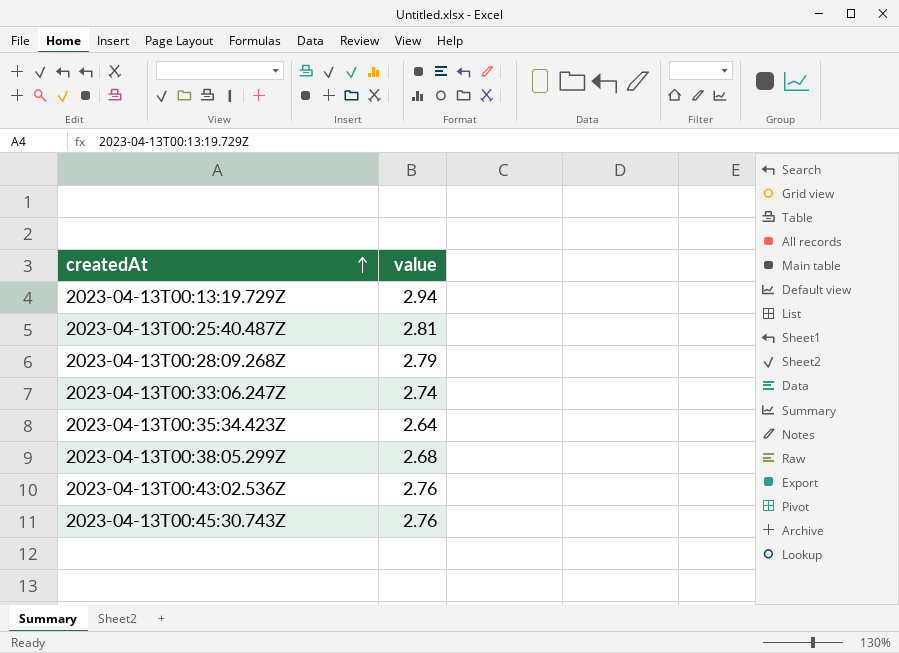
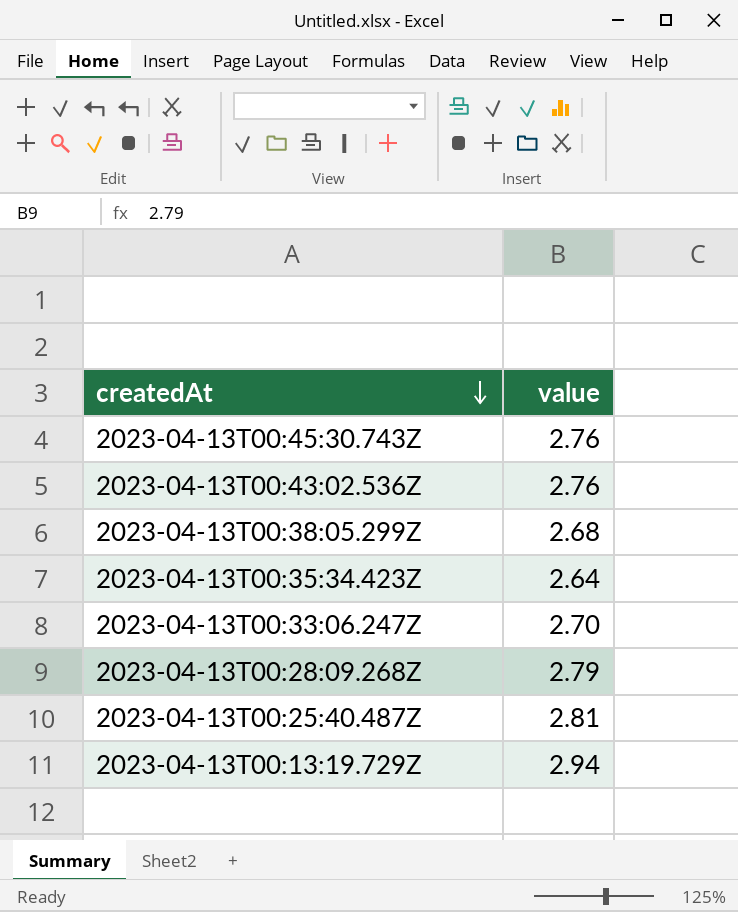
row order: createdAt ascending -> createdAt descending
2023-04-13T00:33:06.247Z | value: 2.74 -> 2.70

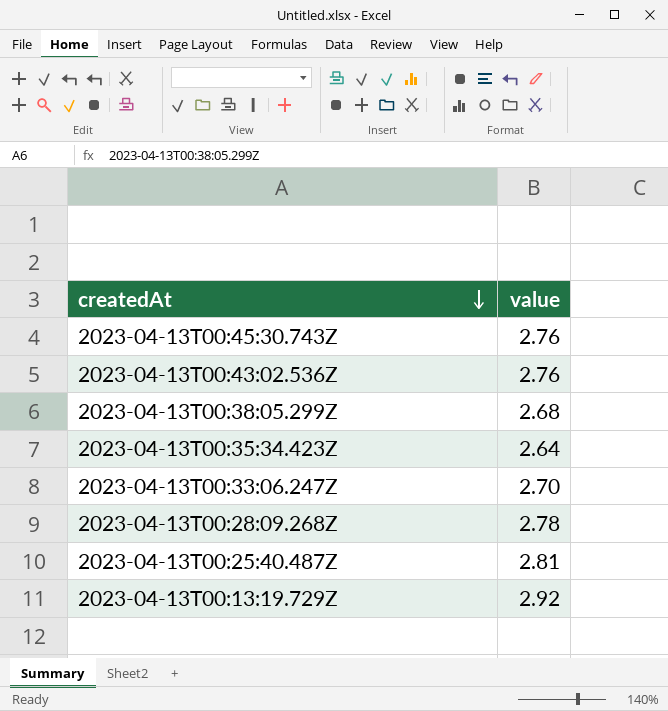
2023-04-13T00:28:09.268Z | value: 2.79 -> 2.78
2023-04-13T00:13:19.729Z | value: 2.94 -> 2.92

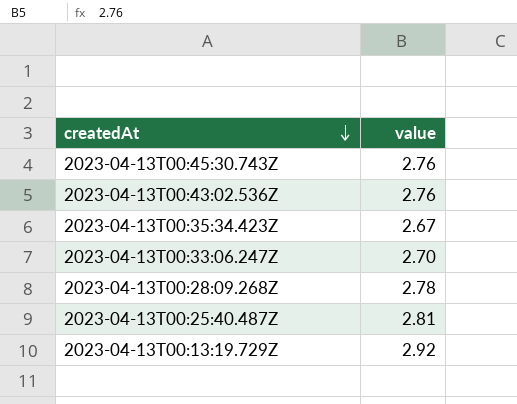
row 2023-04-13T00:38:05.299Z: 2.68 -> none
2023-04-13T00:35:34.423Z | value: 2.64 -> 2.67

